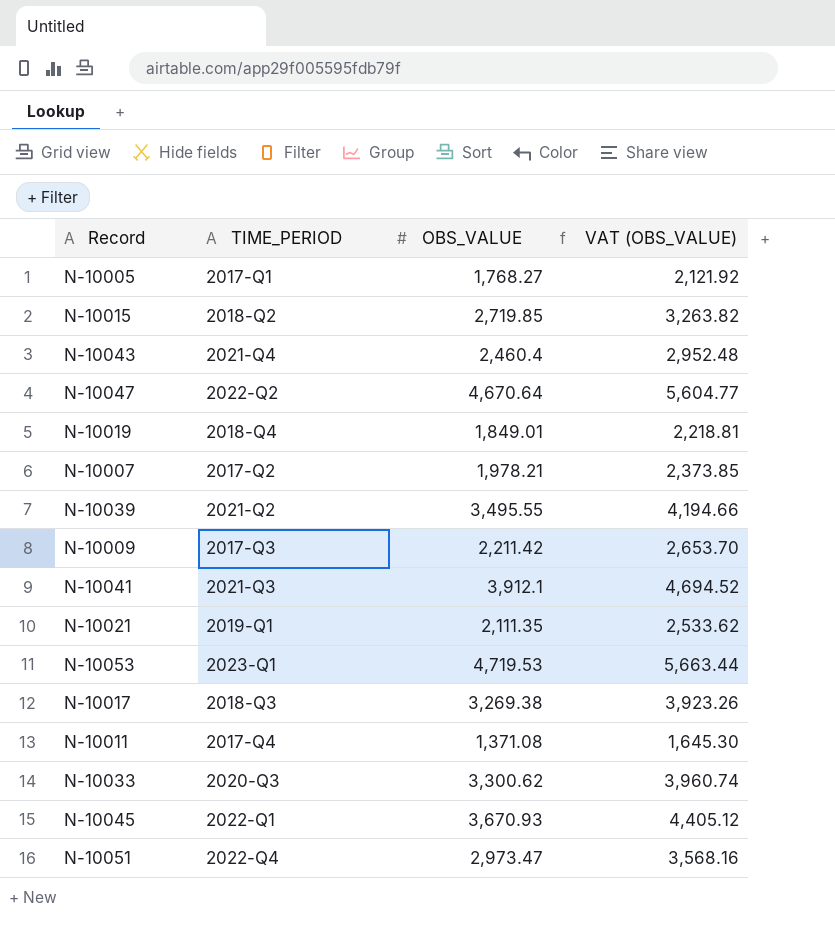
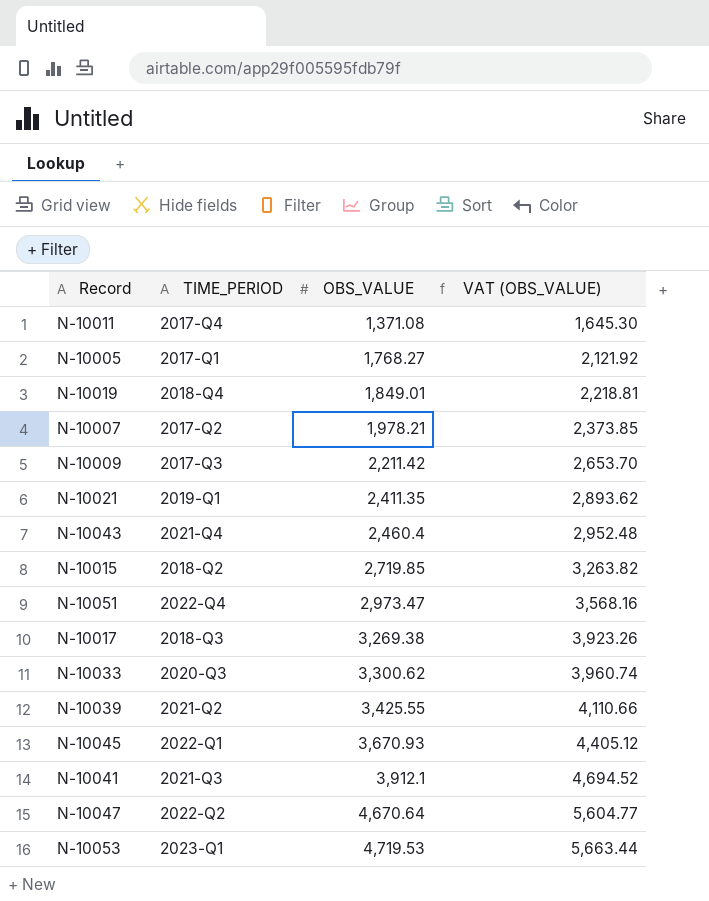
row order: none -> OBS_VALUE ascending
N-10021 | OBS_VALUE: 2,111.35 -> 2,411.35
N-10021 | VAT (OBS_VALUE): 2,533.62 -> 2,893.62
N-10039 | OBS_VALUE: 3,495.55 -> 3,425.55
N-10039 | VAT (OBS_VALUE): 4,194.66 -> 4,110.66

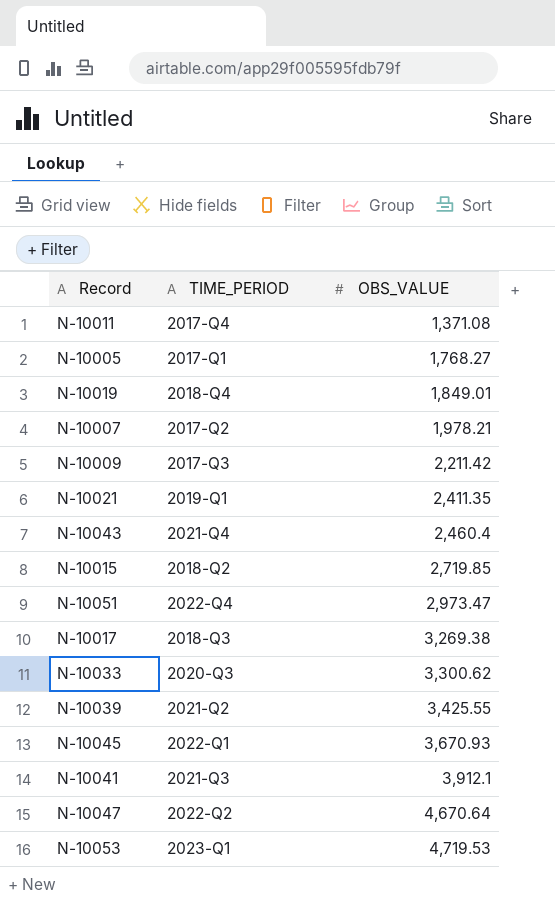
column VAT (OBS_VALUE) | formula: [OBS_VALUE] * 1.2 -> none

